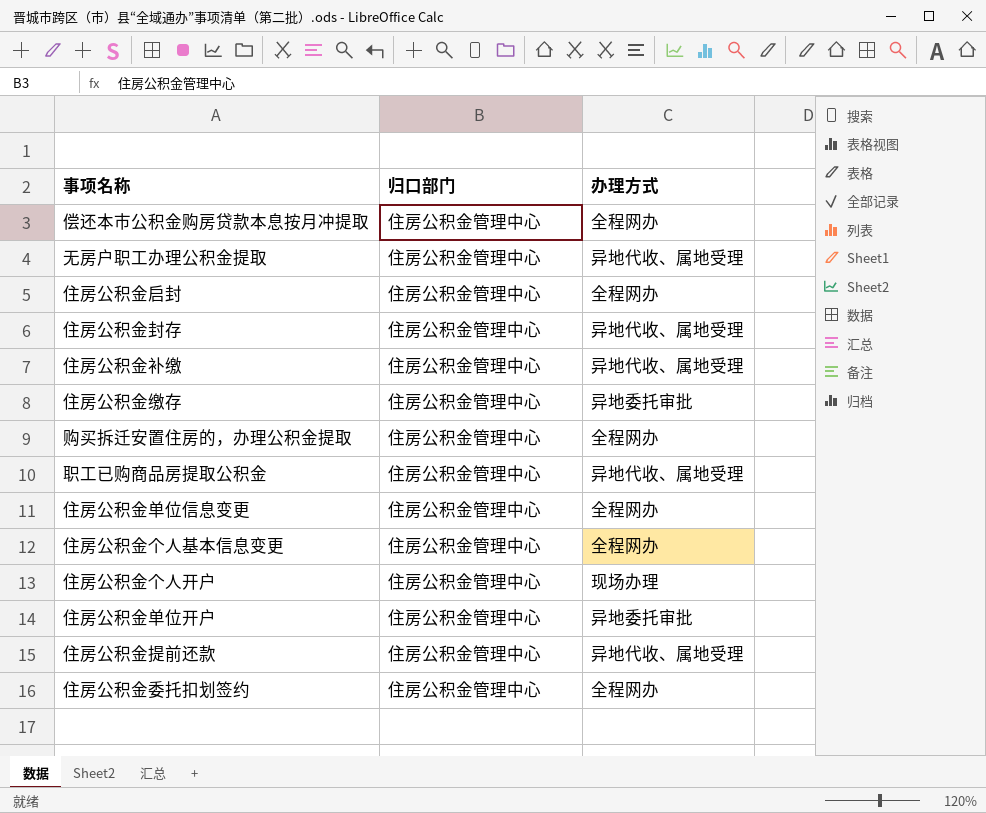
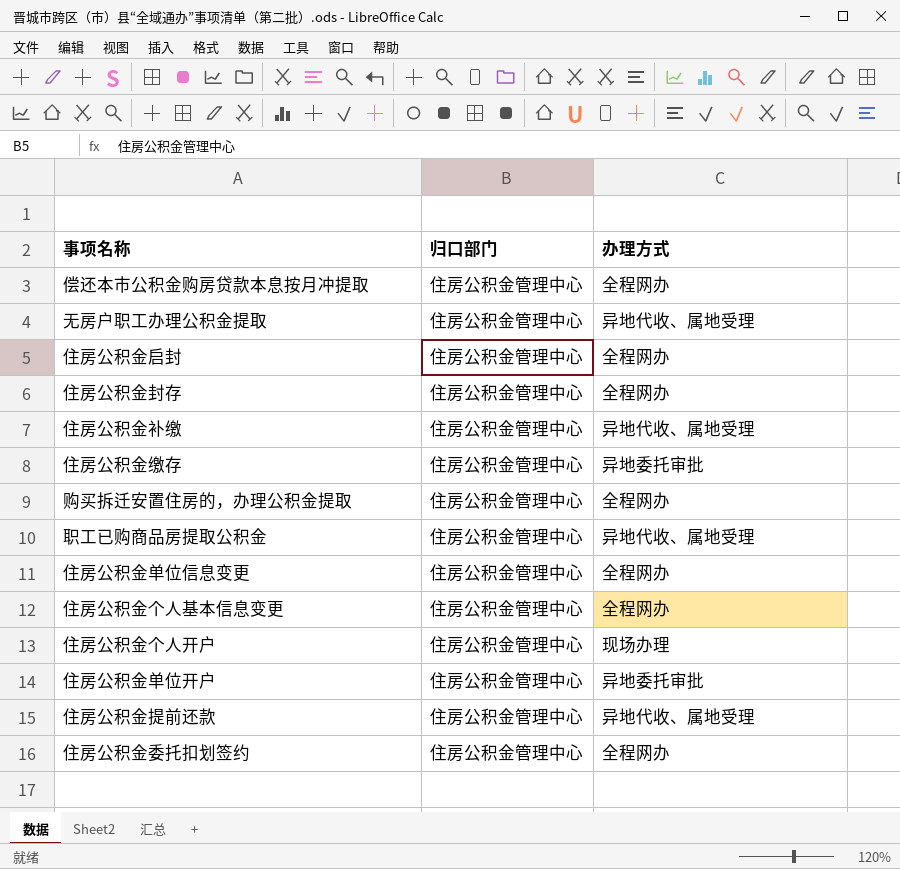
住房公积金封存 | 办理方式: 异地代收、属地受理 -> 全程网办

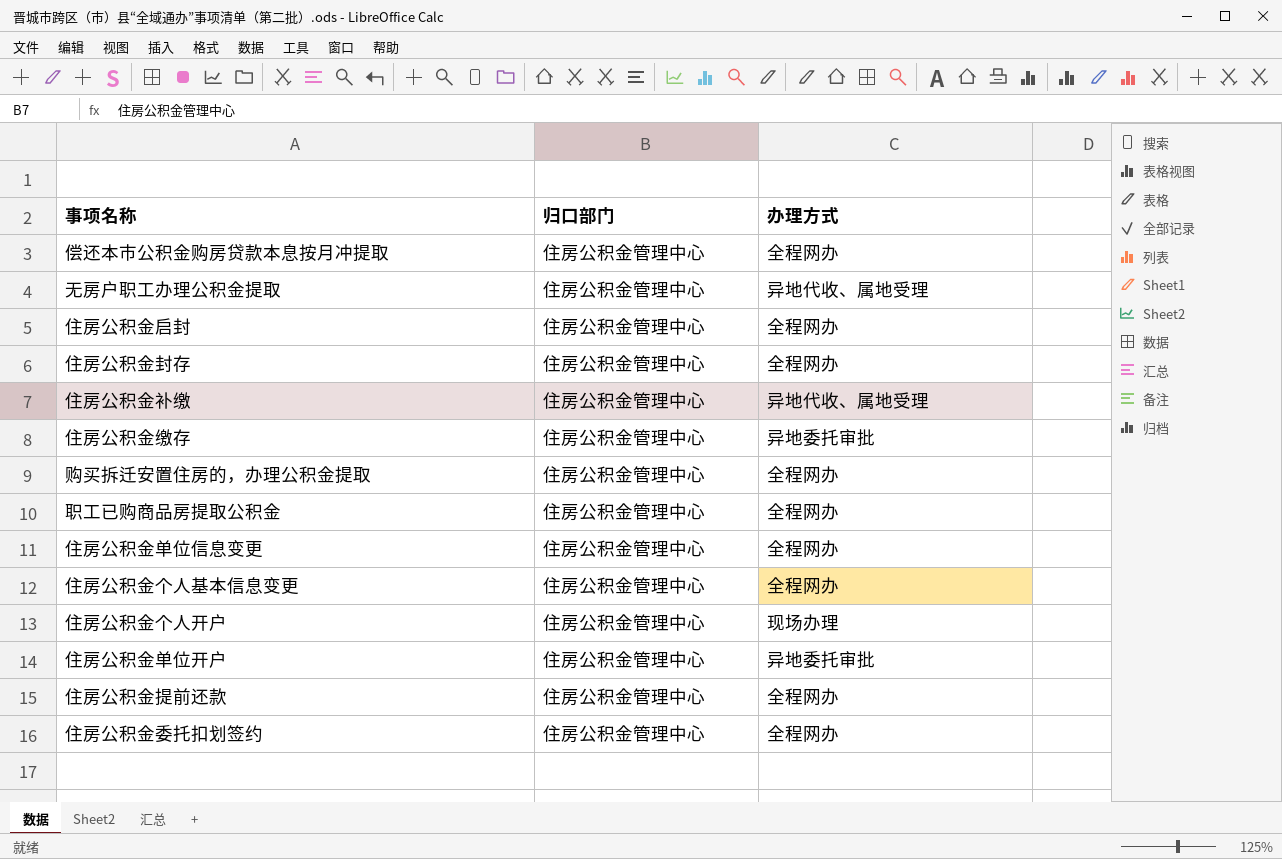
职工已购商品房提取公积金 | 办理方式: 异地代收、属地受理 -> 全程网办
住房公积金提前还款 | 办理方式: 异地代收、属地受理 -> 全程网办

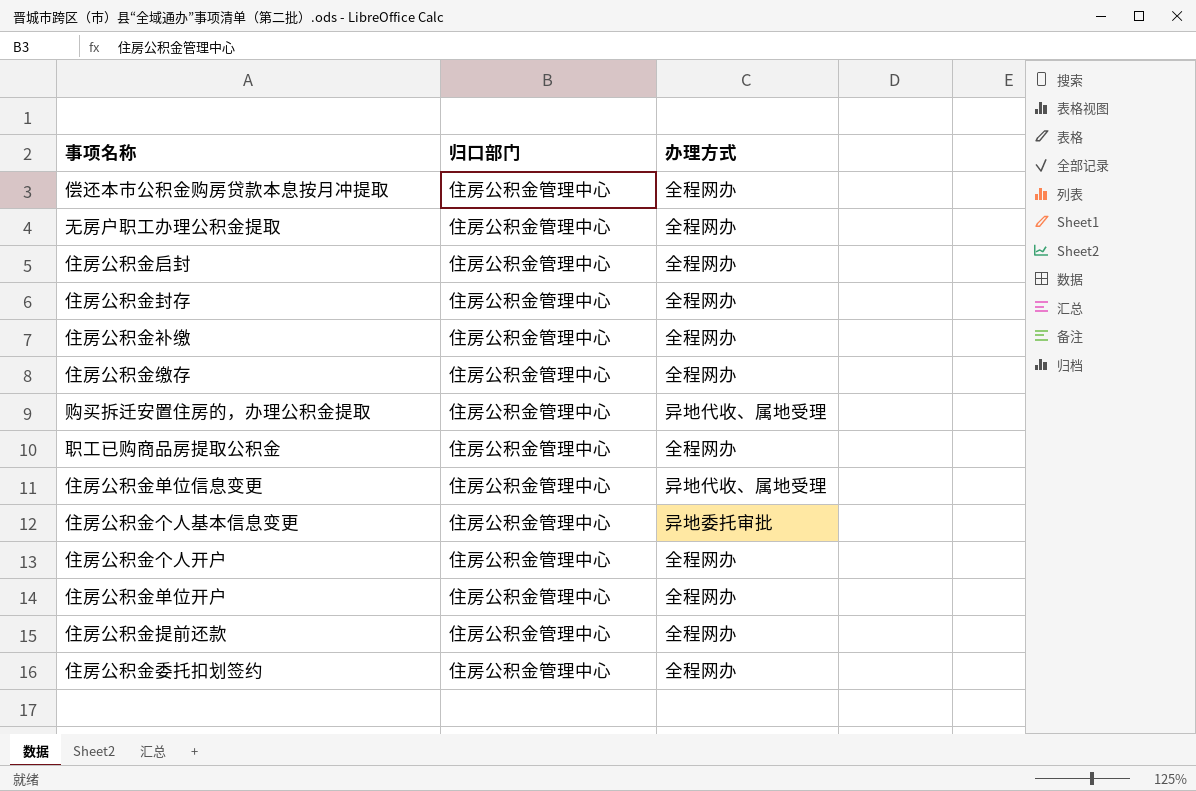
无房户职工办理公积金提取 | 办理方式: 异地代收、属地受理 -> 全程网办
住房公积金补缴 | 办理方式: 异地代收、属地受理 -> 全程网办
住房公积金缴存 | 办理方式: 异地委托审批 -> 全程网办
购买拆迁安置住房的，办理公积金提取 | 办理方式: 全程网办 -> 异地代收、属地受理
住房公积金单位信息变更 | 办理方式: 全程网办 -> 异地代收、属地受理
住房公积金个人基本信息变更 | 办理方式: 全程网办 -> 异地委托审批
住房公积金个人开户 | 办理方式: 现场办理 -> 全程网办
住房公积金单位开户 | 办理方式: 异地委托审批 -> 全程网办

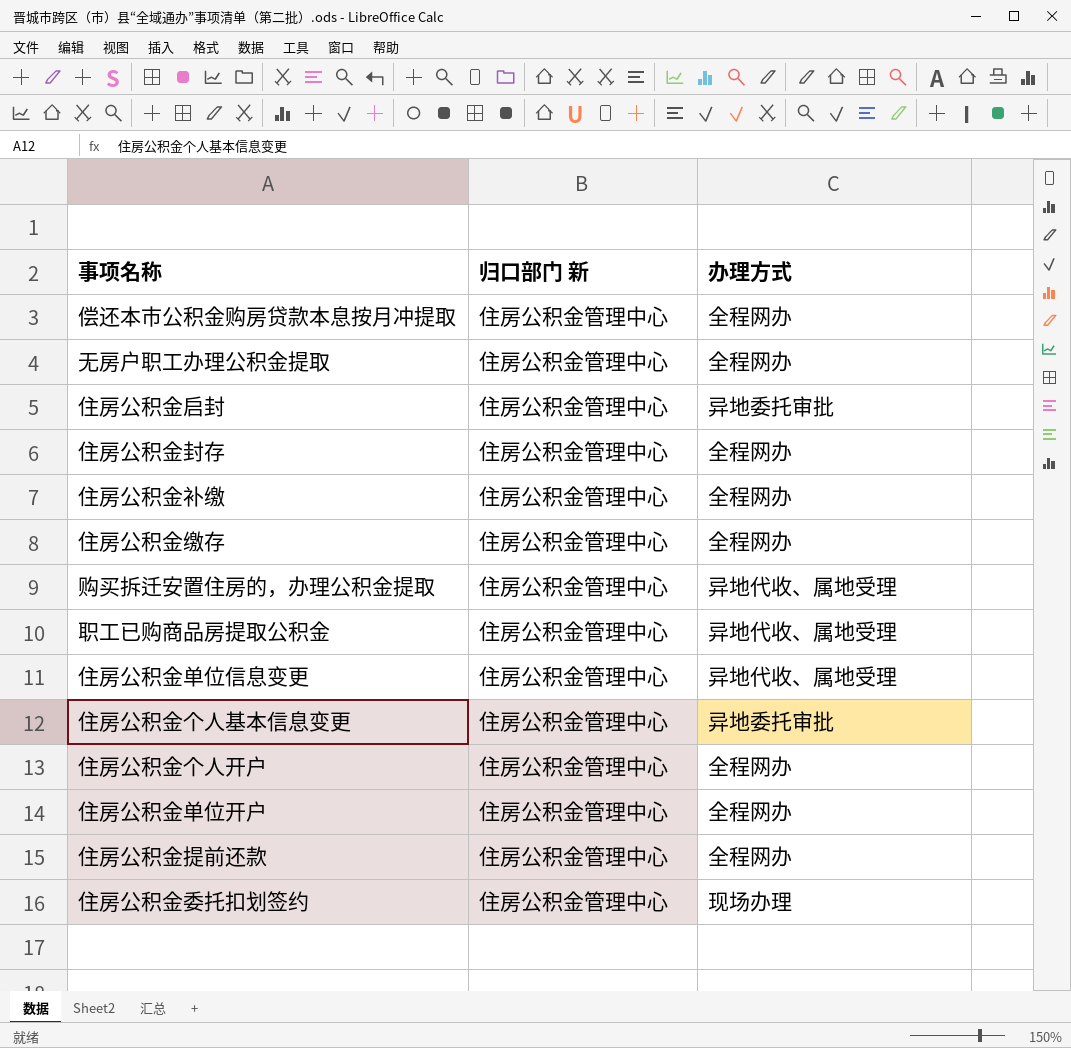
column name: 归口部门 -> 归口部门 新
住房公积金启封 | 办理方式: 全程网办 -> 异地委托审批
职工已购商品房提取公积金 | 办理方式: 全程网办 -> 异地代收、属地受理
住房公积金委托扣划签约 | 办理方式: 全程网办 -> 现场办理

